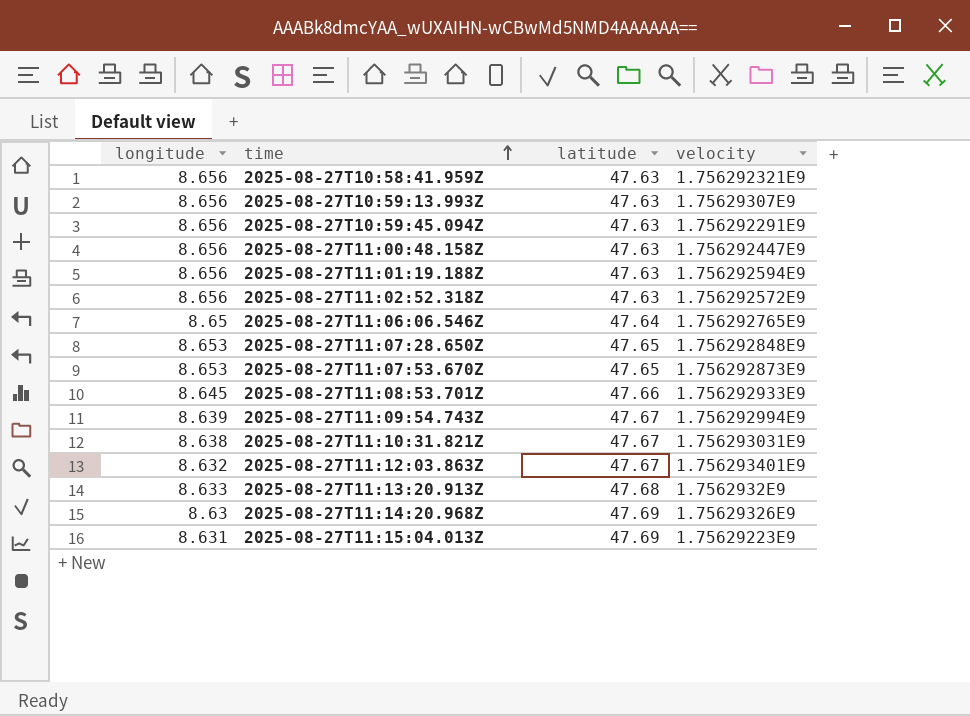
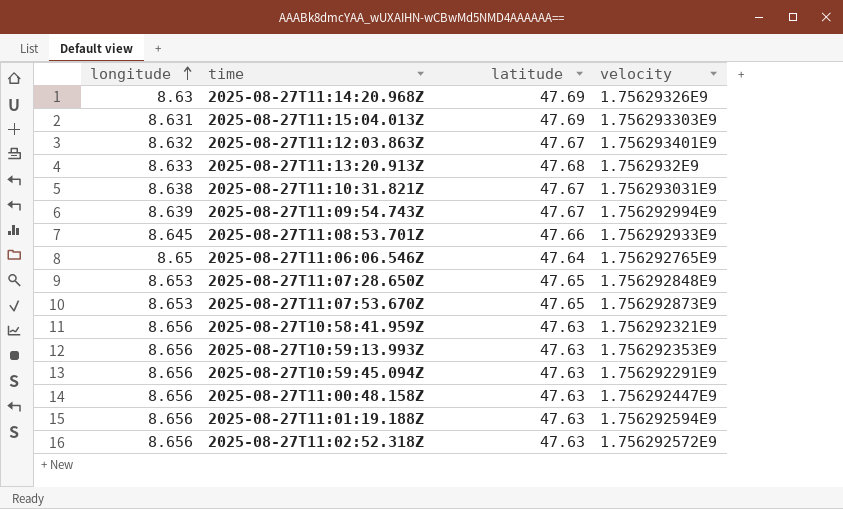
row order: time ascending -> longitude ascending
2025-08-27T11:15:04.013Z | velocity: 1.75629223E9 -> 1.756293303E9
2025-08-27T10:59:13.993Z | velocity: 1.75629307E9 -> 1.756292353E9

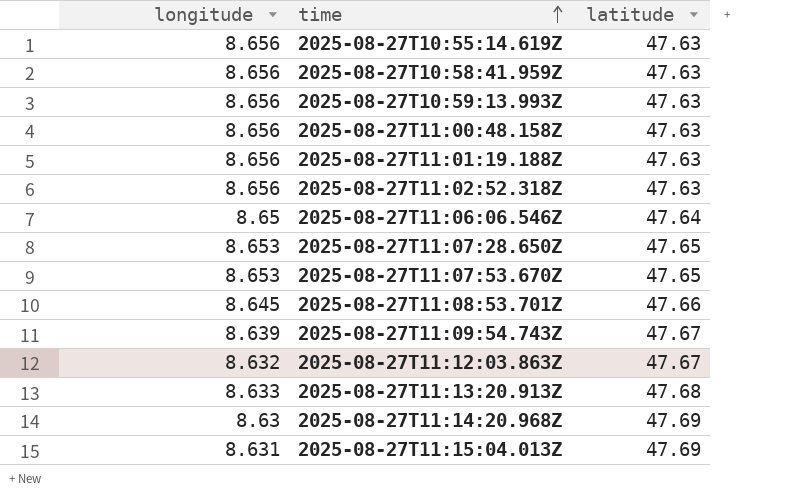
row order: longitude ascending -> time ascending
column velocity | position: 4 -> none
row 2025-08-27T11:10:31.821Z: 8.638 | 47.67 | 1.756293031E9 -> none
row 2025-08-27T10:59:45.094Z: 8.656 | 47.63 | 1.756292291E9 -> none
row 2025-08-27T10:55:14.619Z: none -> 8.656 | 47.63

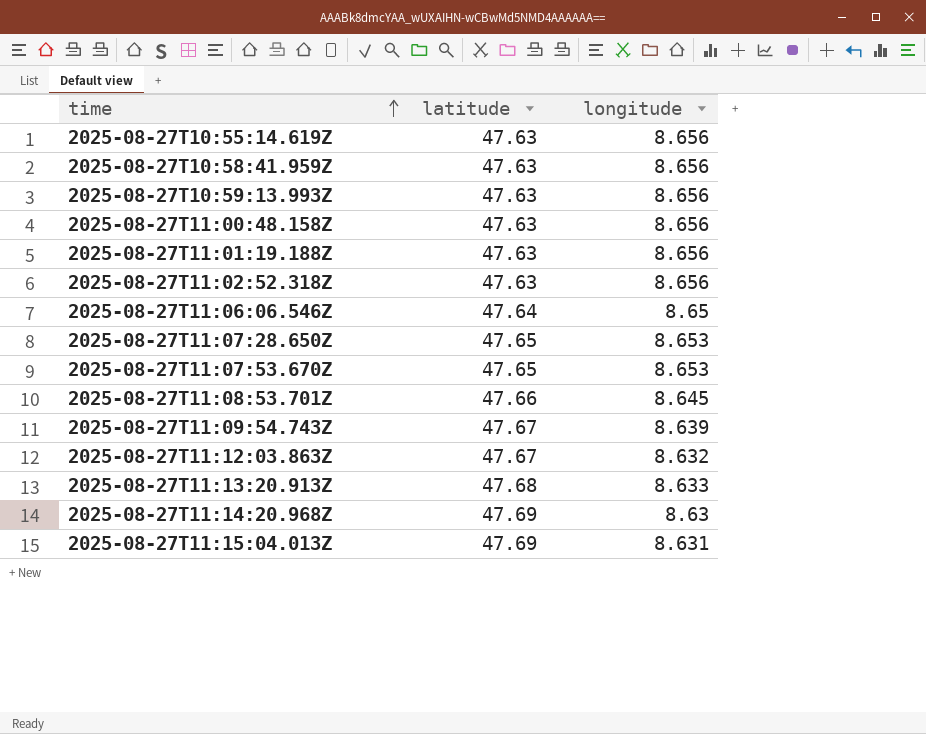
column longitude | position: 1 -> 3

